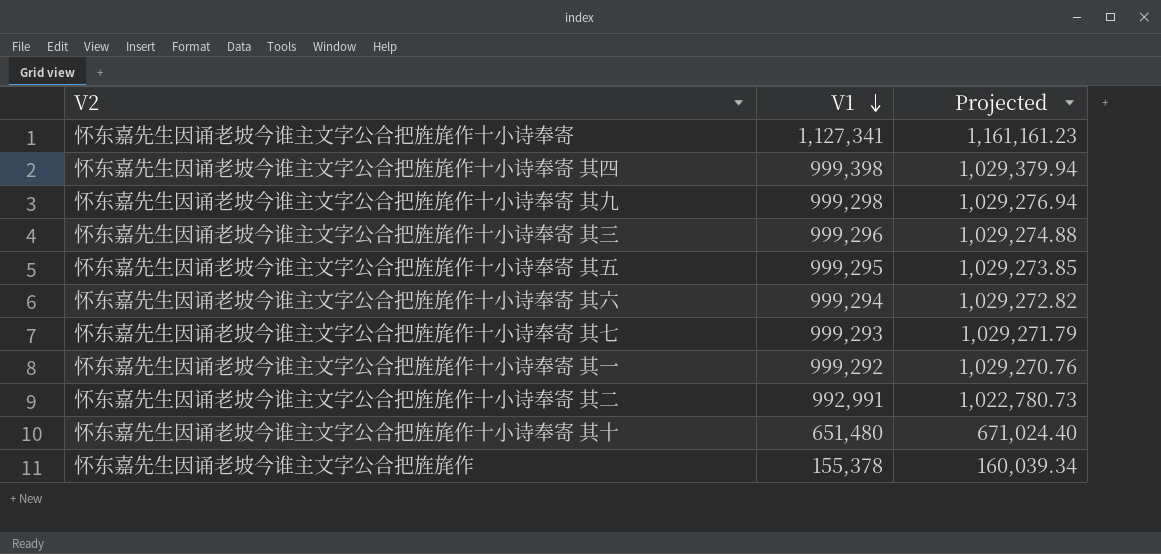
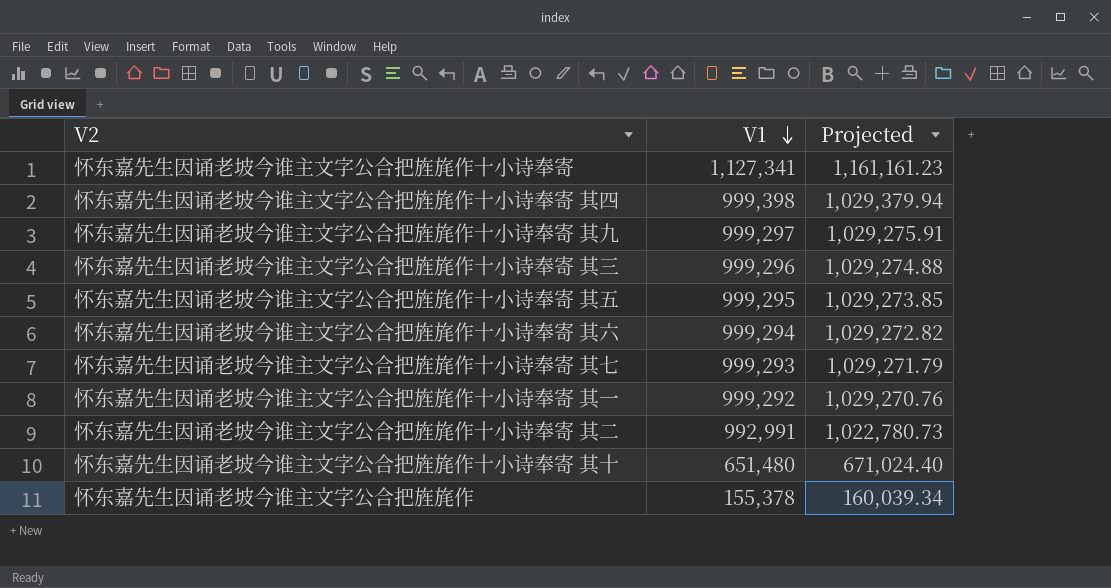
怀东嘉先生因诵老坡今谁主文字公合把旌旄作十小诗奉寄 其九 | V1: 999,298 -> 999,297
怀东嘉先生因诵老坡今谁主文字公合把旌旄作十小诗奉寄 其九 | Projected: 1,029,276.94 -> 1,029,275.91

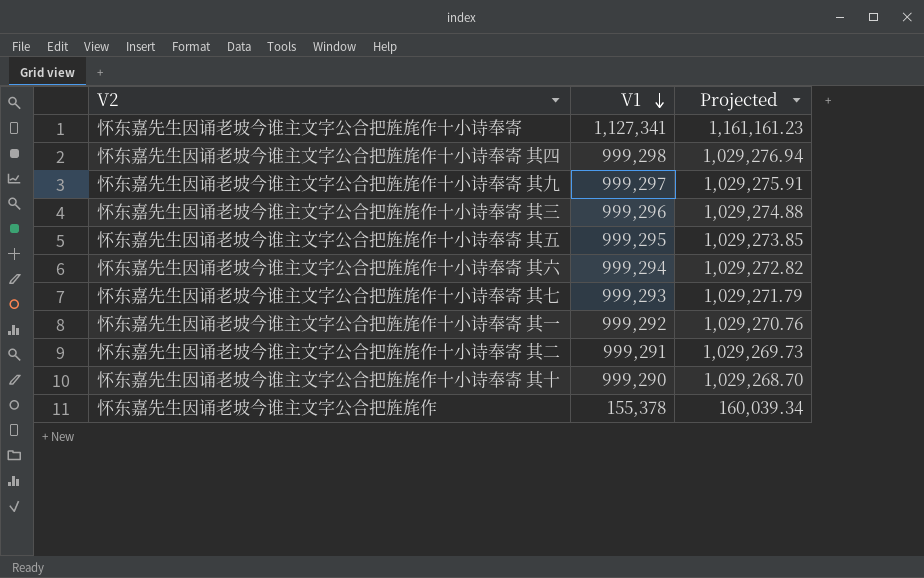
怀东嘉先生因诵老坡今谁主文字公合把旌旄作十小诗奉寄 其四 | V1: 999,398 -> 999,298
怀东嘉先生因诵老坡今谁主文字公合把旌旄作十小诗奉寄 其四 | Projected: 1,029,379.94 -> 1,029,276.94
怀东嘉先生因诵老坡今谁主文字公合把旌旄作十小诗奉寄 其二 | V1: 992,991 -> 999,291
怀东嘉先生因诵老坡今谁主文字公合把旌旄作十小诗奉寄 其二 | Projected: 1,022,780.73 -> 1,029,269.73
怀东嘉先生因诵老坡今谁主文字公合把旌旄作十小诗奉寄 其十 | V1: 651,480 -> 999,290
怀东嘉先生因诵老坡今谁主文字公合把旌旄作十小诗奉寄 其十 | Projected: 671,024.40 -> 1,029,268.70

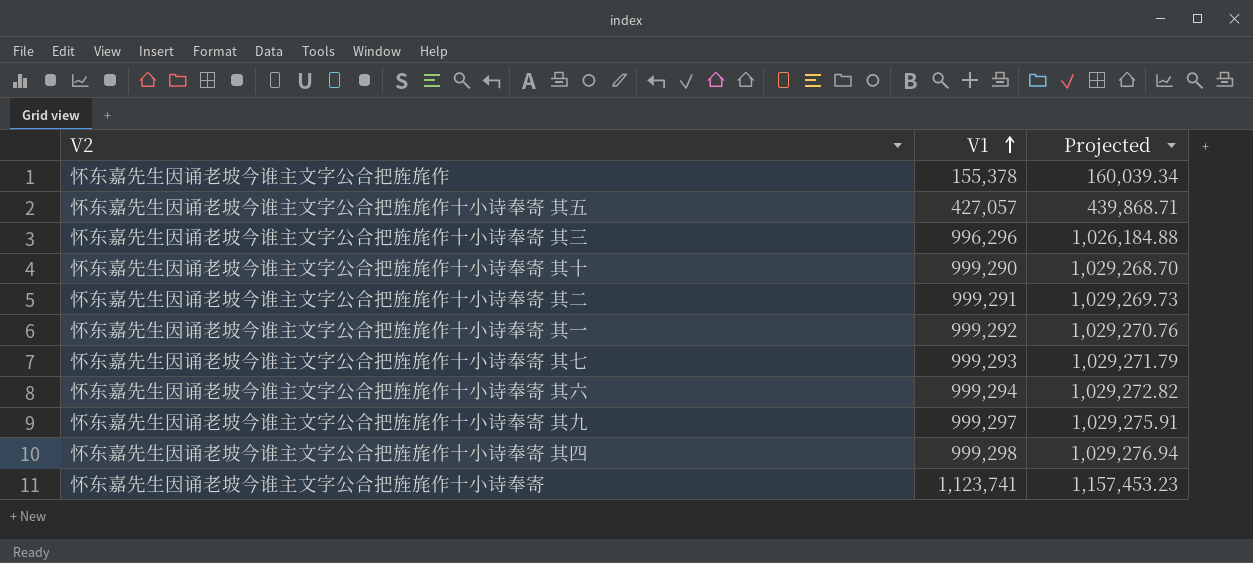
row order: V1 descending -> V1 ascending
怀东嘉先生因诵老坡今谁主文字公合把旌旄作十小诗奉寄 其五 | V1: 999,295 -> 427,057
怀东嘉先生因诵老坡今谁主文字公合把旌旄作十小诗奉寄 其五 | Projected: 1,029,273.85 -> 439,868.71
怀东嘉先生因诵老坡今谁主文字公合把旌旄作十小诗奉寄 其三 | V1: 999,296 -> 996,296
怀东嘉先生因诵老坡今谁主文字公合把旌旄作十小诗奉寄 其三 | Projected: 1,029,274.88 -> 1,026,184.88
怀东嘉先生因诵老坡今谁主文字公合把旌旄作十小诗奉寄 | V1: 1,127,341 -> 1,123,741
怀东嘉先生因诵老坡今谁主文字公合把旌旄作十小诗奉寄 | Projected: 1,161,161.23 -> 1,157,453.23

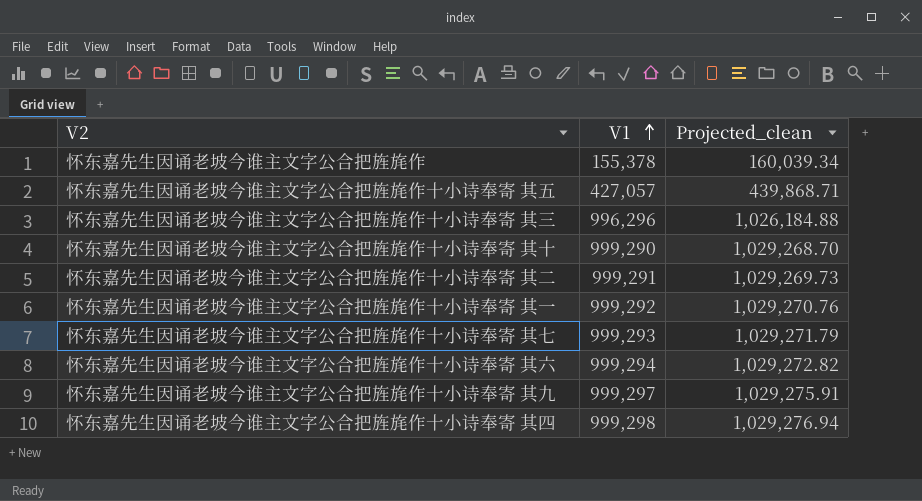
column name: Projected -> Projected_clean
row 怀东嘉先生因诵老坡今谁主文字公合把旌旄作十小诗奉寄: 1,123,741 | 1,157,453.23 -> none

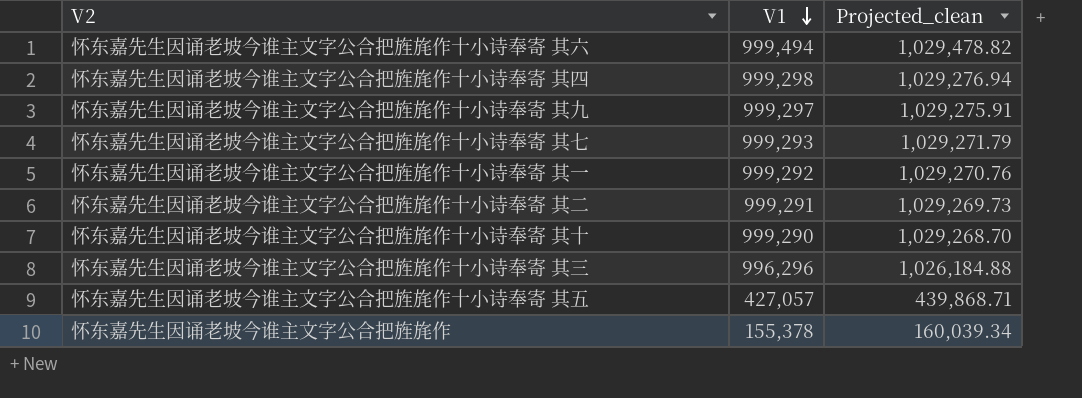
row order: V1 ascending -> V1 descending
怀东嘉先生因诵老坡今谁主文字公合把旌旄作十小诗奉寄 其六 | V1: 999,294 -> 999,494
怀东嘉先生因诵老坡今谁主文字公合把旌旄作十小诗奉寄 其六 | Projected_clean: 1,029,272.82 -> 1,029,478.82

